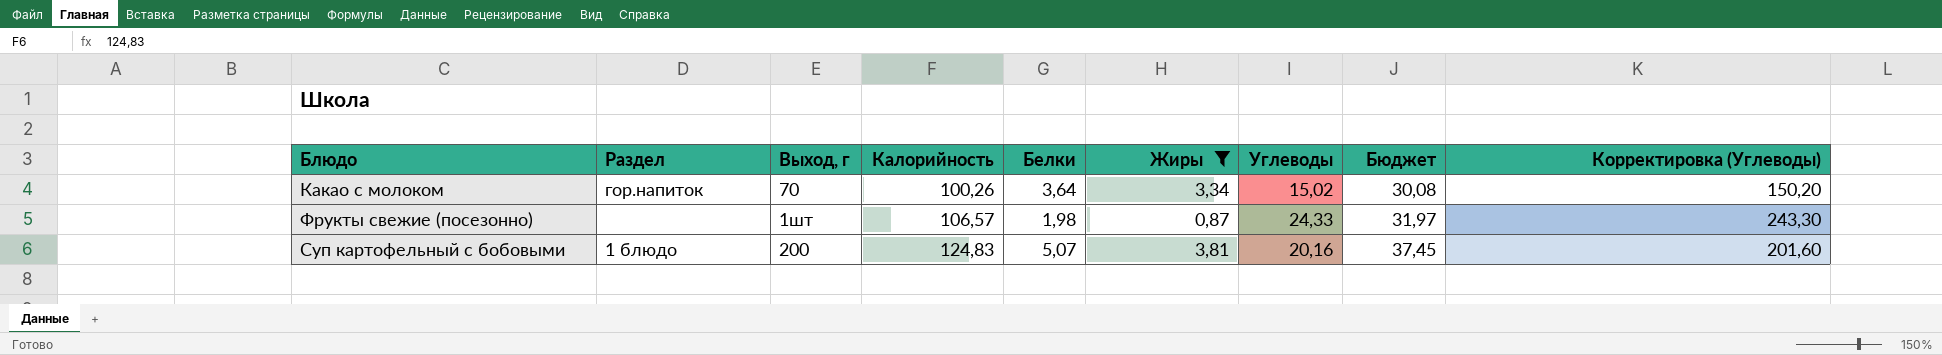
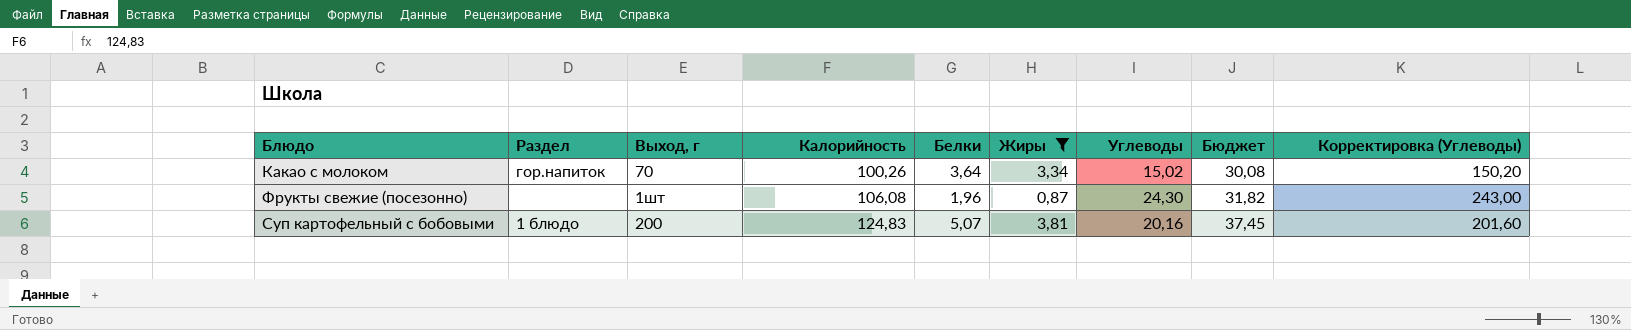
Фрукты свежие (посезонно) | Калорийность: 106,57 -> 106,08
Фрукты свежие (посезонно) | Белки: 1,98 -> 1,96
Фрукты свежие (посезонно) | Углеводы: 24,33 -> 24,30
Фрукты свежие (посезонно) | Бюджет: 31,97 -> 31,82
Фрукты свежие (посезонно) | Корректировка (Углеводы): 243,30 -> 243,00

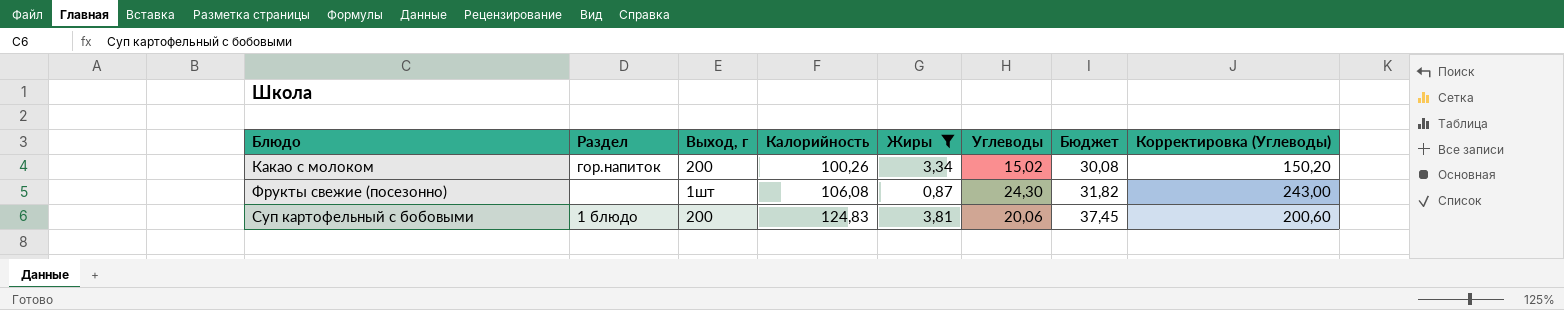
column Белки | position: 5 -> none
Какао с молоком | Выход, г: 70 -> 200
Суп картофельный с бобовыми | Углеводы: 20,16 -> 20,06
Суп картофельный с бобовыми | Корректировка (Углеводы): 201,60 -> 200,60

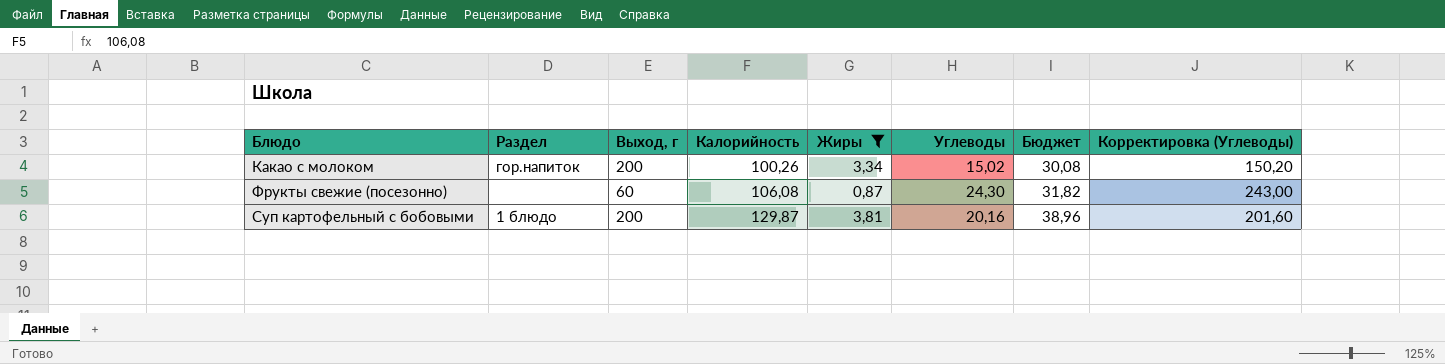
Фрукты свежие (посезонно) | Выход, г: 1шт -> 60
Суп картофельный с бобовыми | Калорийность: 124,83 -> 129,87
Суп картофельный с бобовыми | Углеводы: 20,06 -> 20,16
Суп картофельный с бобовыми | Бюджет: 37,45 -> 38,96
Суп картофельный с бобовыми | Корректировка (Углеводы): 200,60 -> 201,60

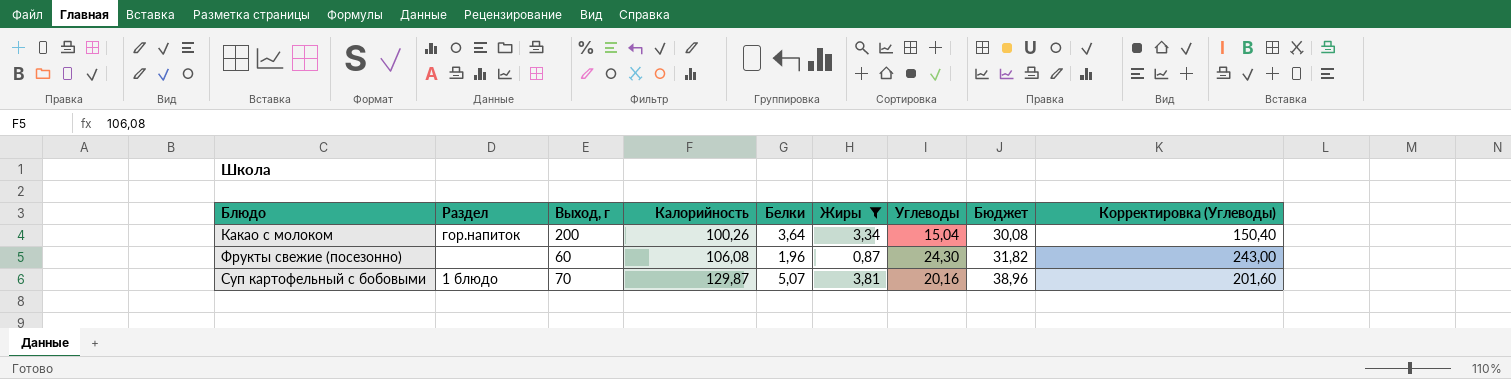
column Белки | position: none -> 5
Какао с молоком | Углеводы: 15,02 -> 15,04
Какао с молоком | Корректировка (Углеводы): 150,20 -> 150,40
Суп картофельный с бобовыми | Выход, г: 200 -> 70

